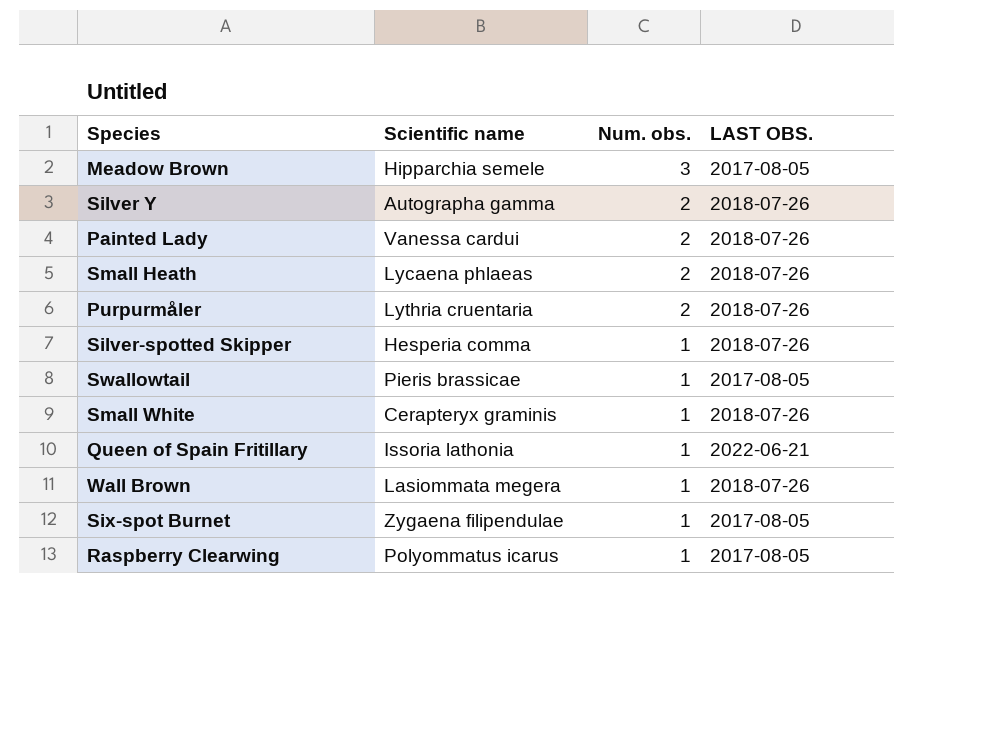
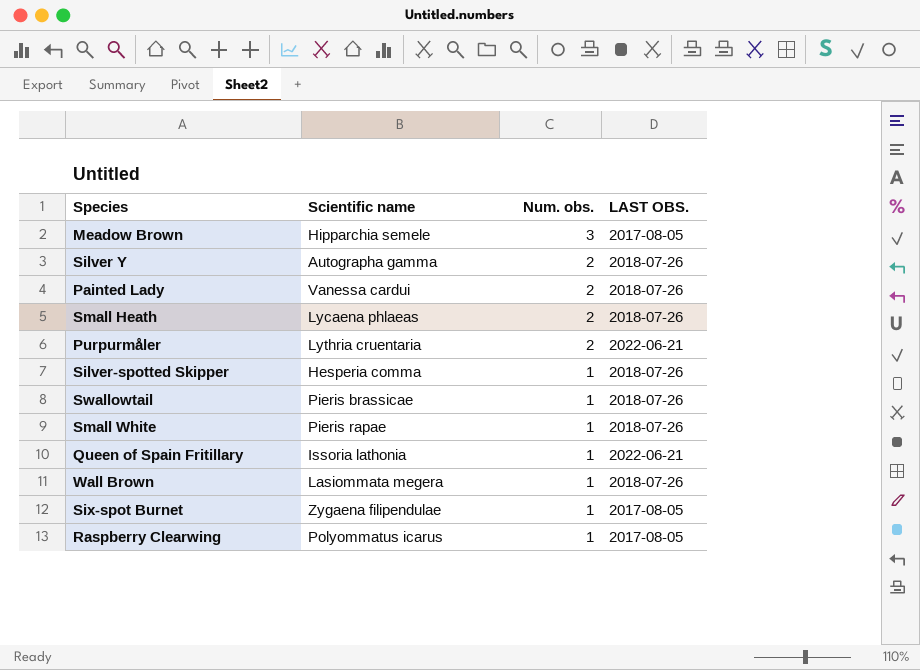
Purpurmåler | LAST OBS.: 2018-07-26 -> 2022-06-21
Swallowtail | LAST OBS.: 2017-08-05 -> 2018-07-26
Small White | Scientific name: Cerapteryx graminis -> Pieris rapae

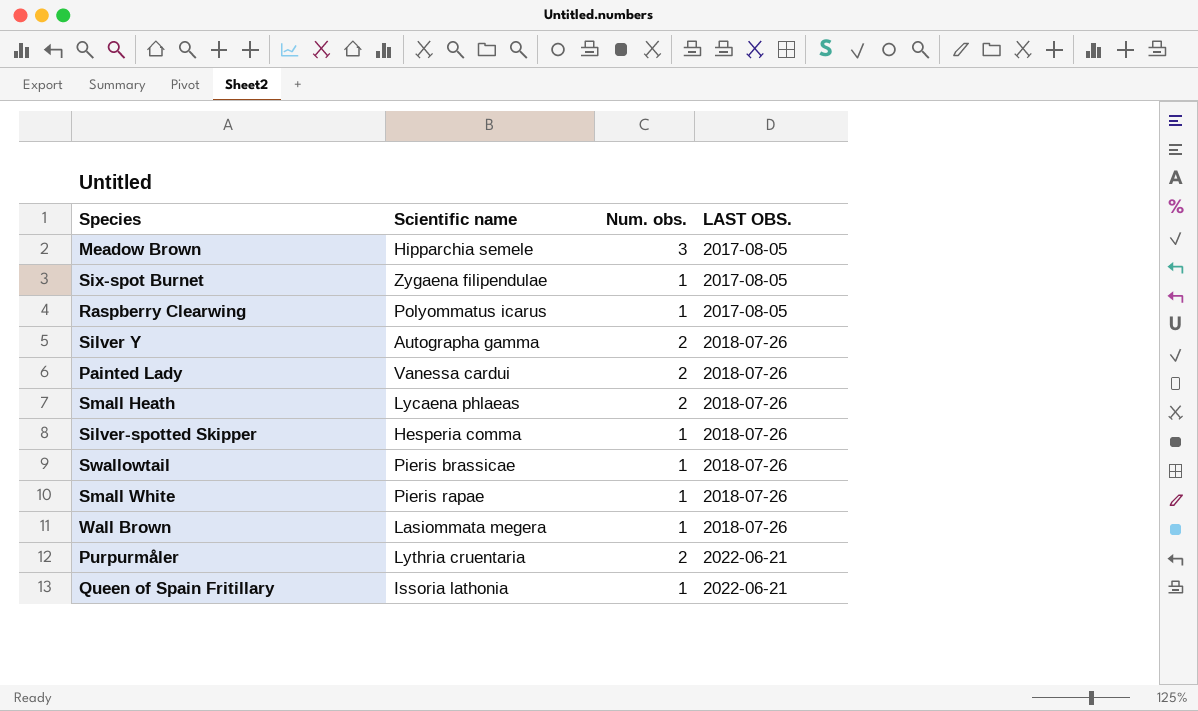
row order: Num. obs. descending -> LAST OBS. ascending

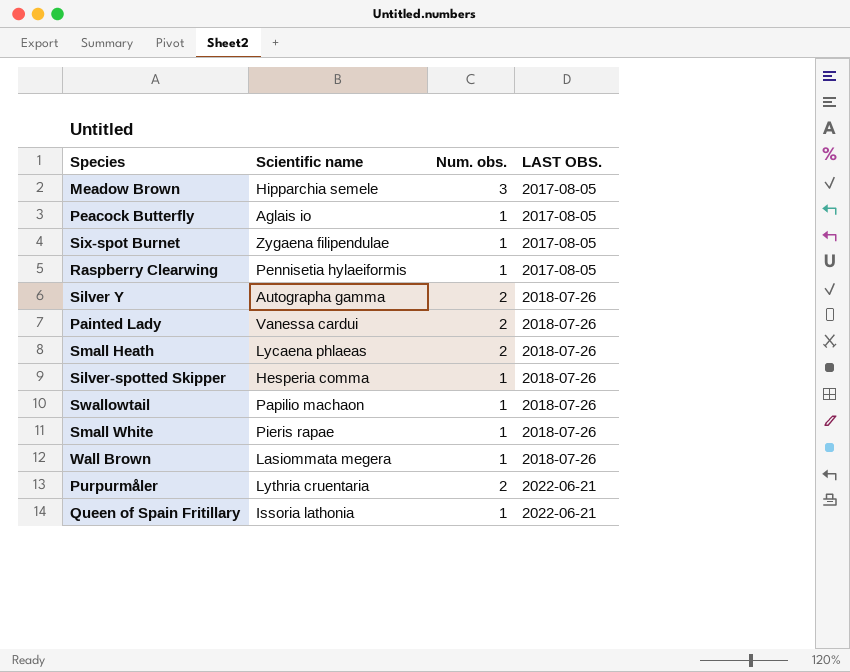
row Peacock Butterfly: none -> Aglais io | 1 | 2017-08-05
Raspberry Clearwing | Scientific name: Polyommatus icarus -> Pennisetia hylaeiformis
Swallowtail | Scientific name: Pieris brassicae -> Papilio machaon

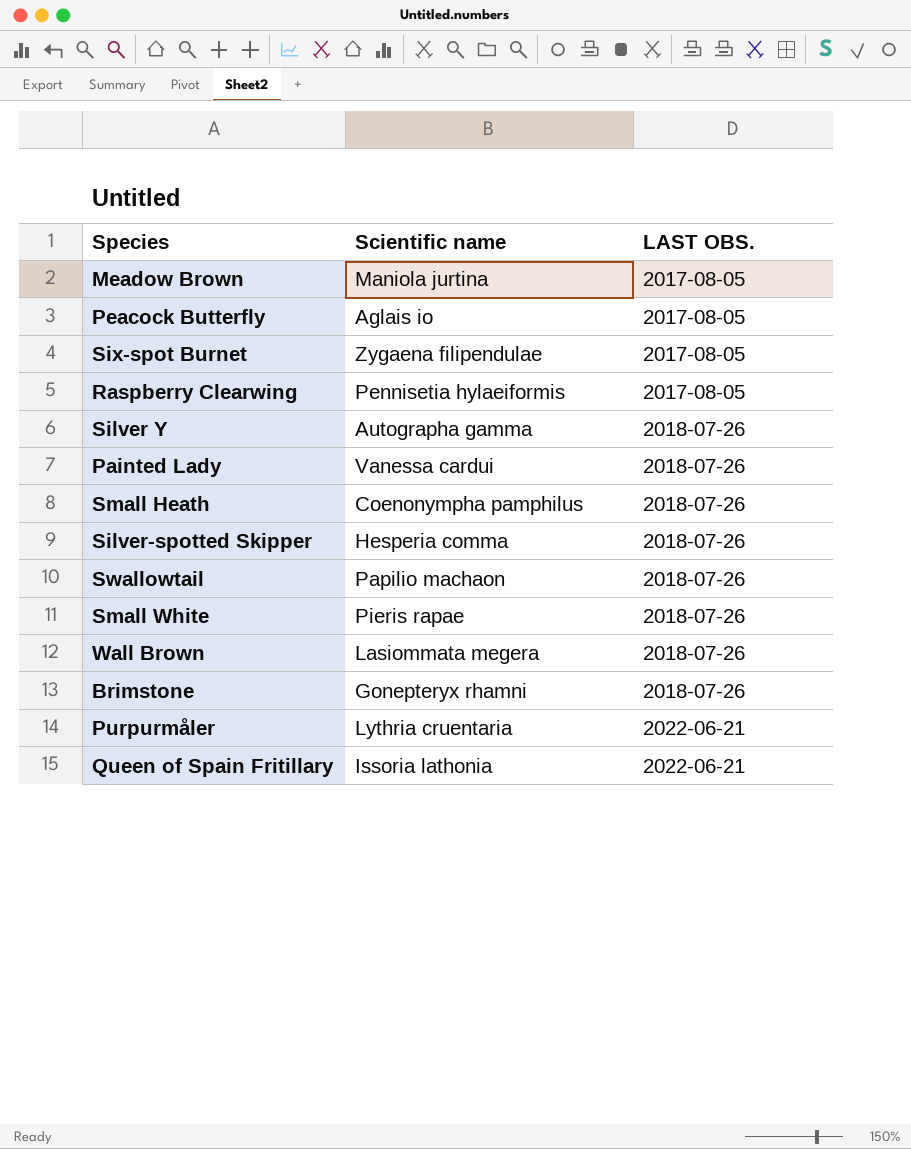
column Num. obs. | position: 3 -> none
Meadow Brown | Scientific name: Hipparchia semele -> Maniola jurtina
Small Heath | Scientific name: Lycaena phlaeas -> Coenonympha pamphilus
row Brimstone: none -> Gonepteryx rhamni | 2018-07-26

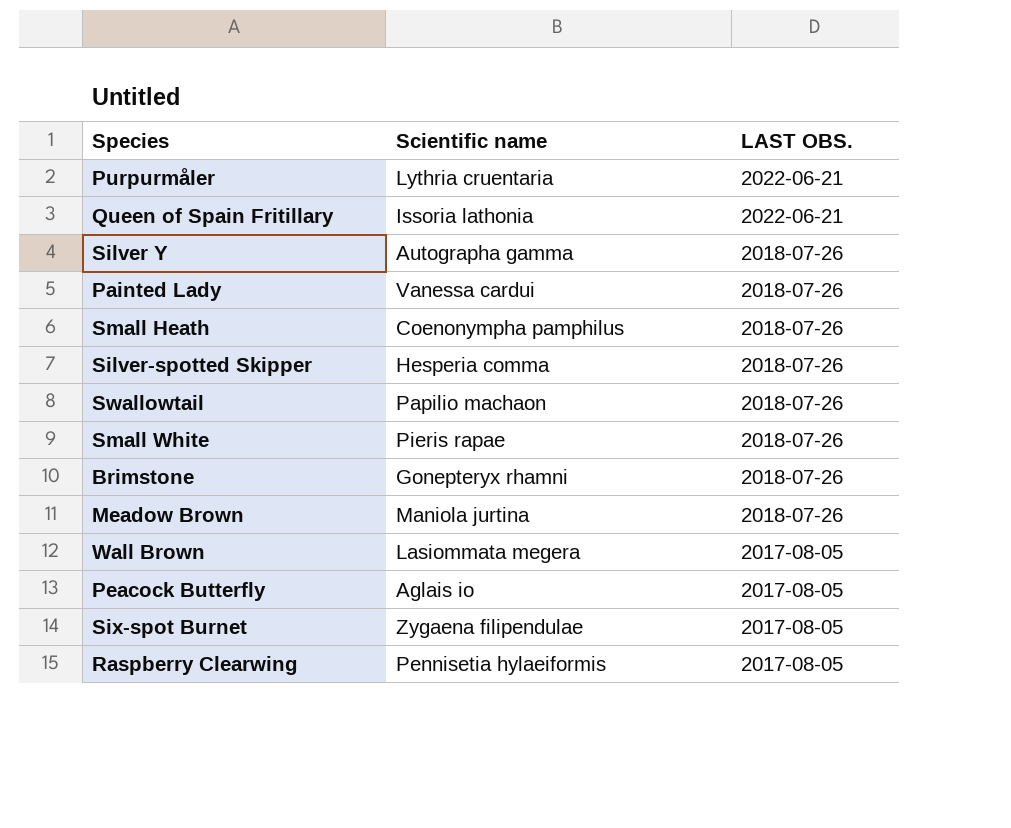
row order: LAST OBS. ascending -> LAST OBS. descending
Meadow Brown | LAST OBS.: 2017-08-05 -> 2018-07-26
Wall Brown | LAST OBS.: 2018-07-26 -> 2017-08-05

